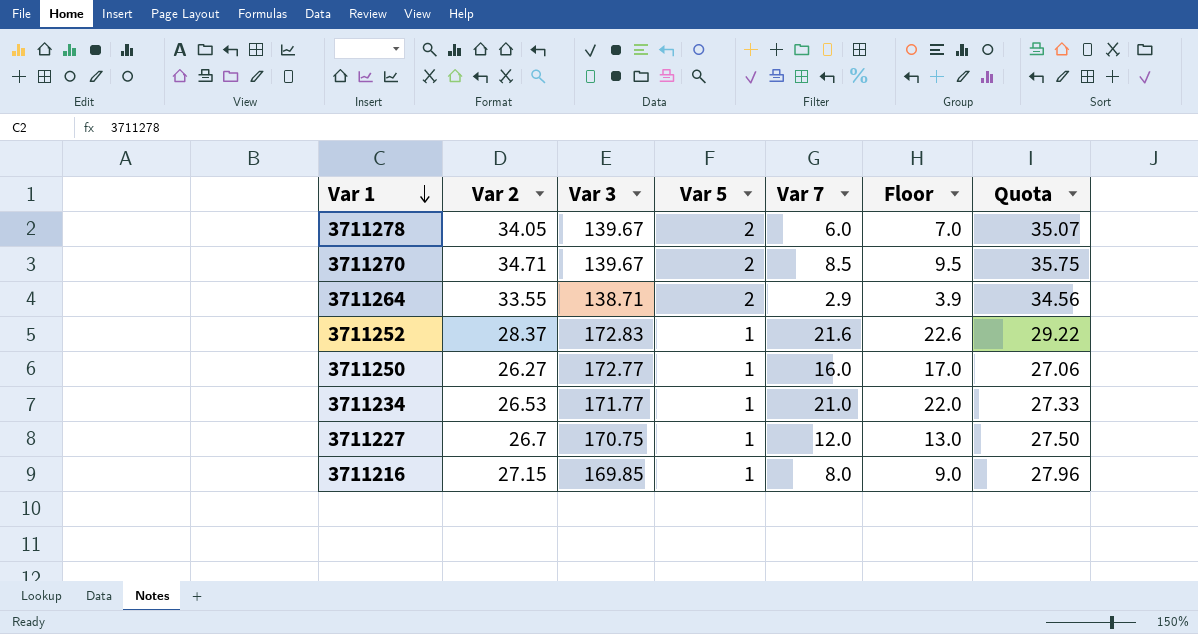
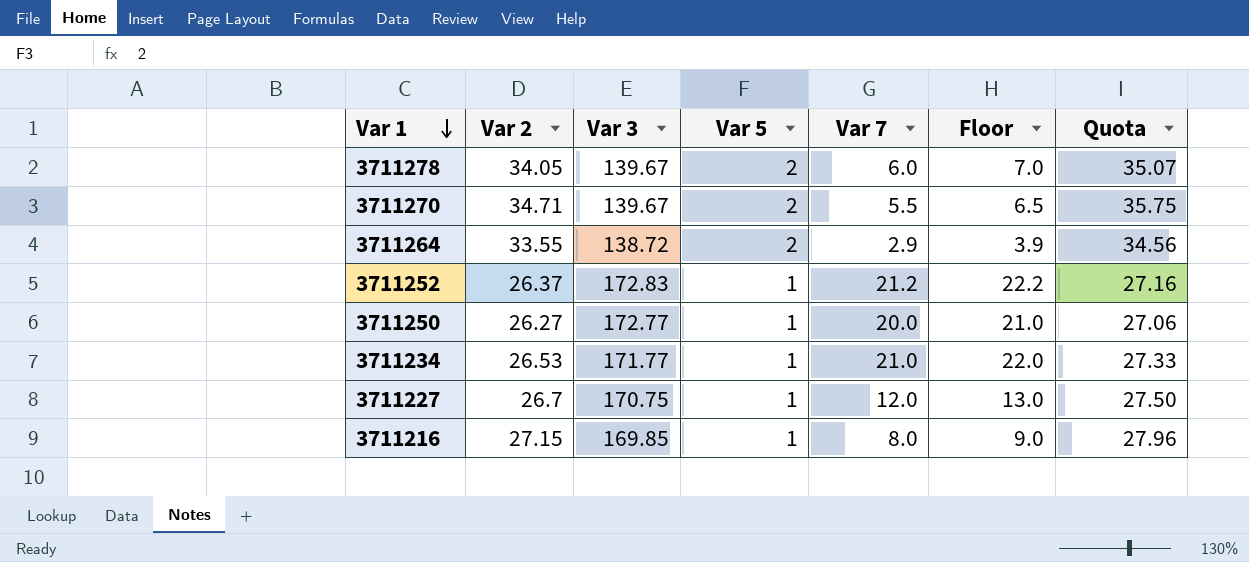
3711270 | Var 7: 8.5 -> 5.5
3711270 | Floor: 9.5 -> 6.5
3711264 | Var 3: 138.71 -> 138.72
3711252 | Var 2: 28.37 -> 26.37
3711252 | Var 7: 21.6 -> 21.2
3711252 | Floor: 22.6 -> 22.2
3711252 | Quota: 29.22 -> 27.16
3711250 | Var 7: 16.0 -> 20.0
3711250 | Floor: 17.0 -> 21.0

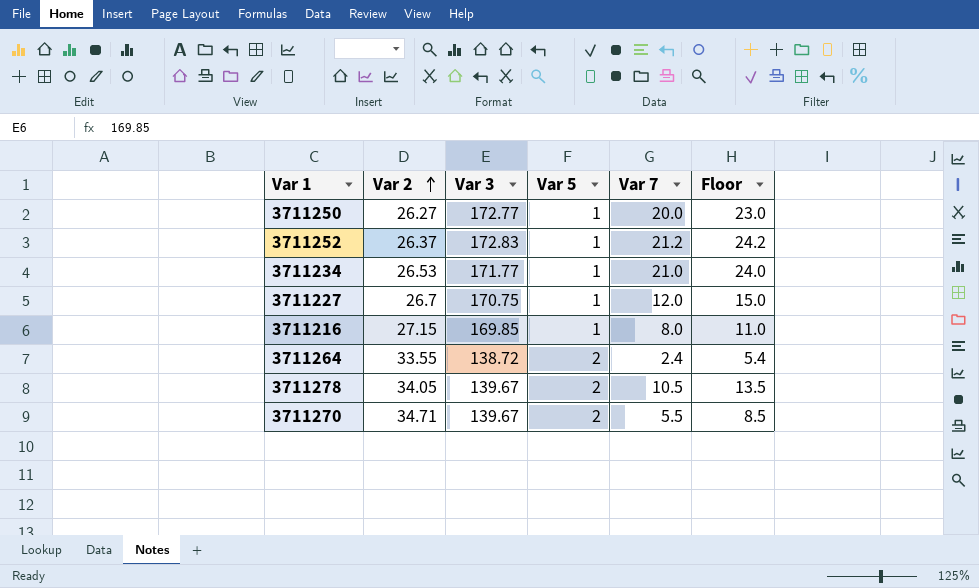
row order: Var 1 descending -> Var 2 ascending
column Quota | formula: [Var 2] * 1.03 -> none
column Floor | formula: [Var 7] + 1 -> [Var 7] + 3
3711264 | Var 7: 2.9 -> 2.4
3711278 | Var 7: 6.0 -> 10.5

